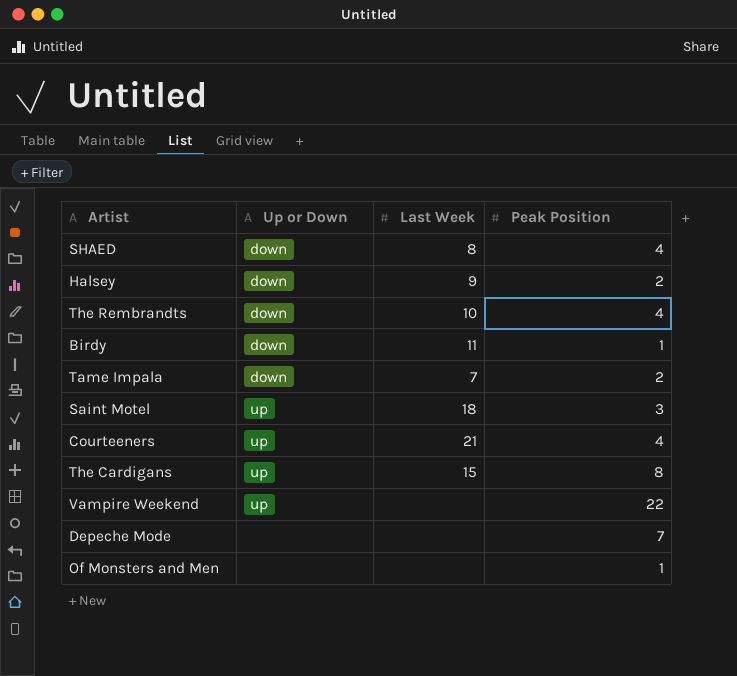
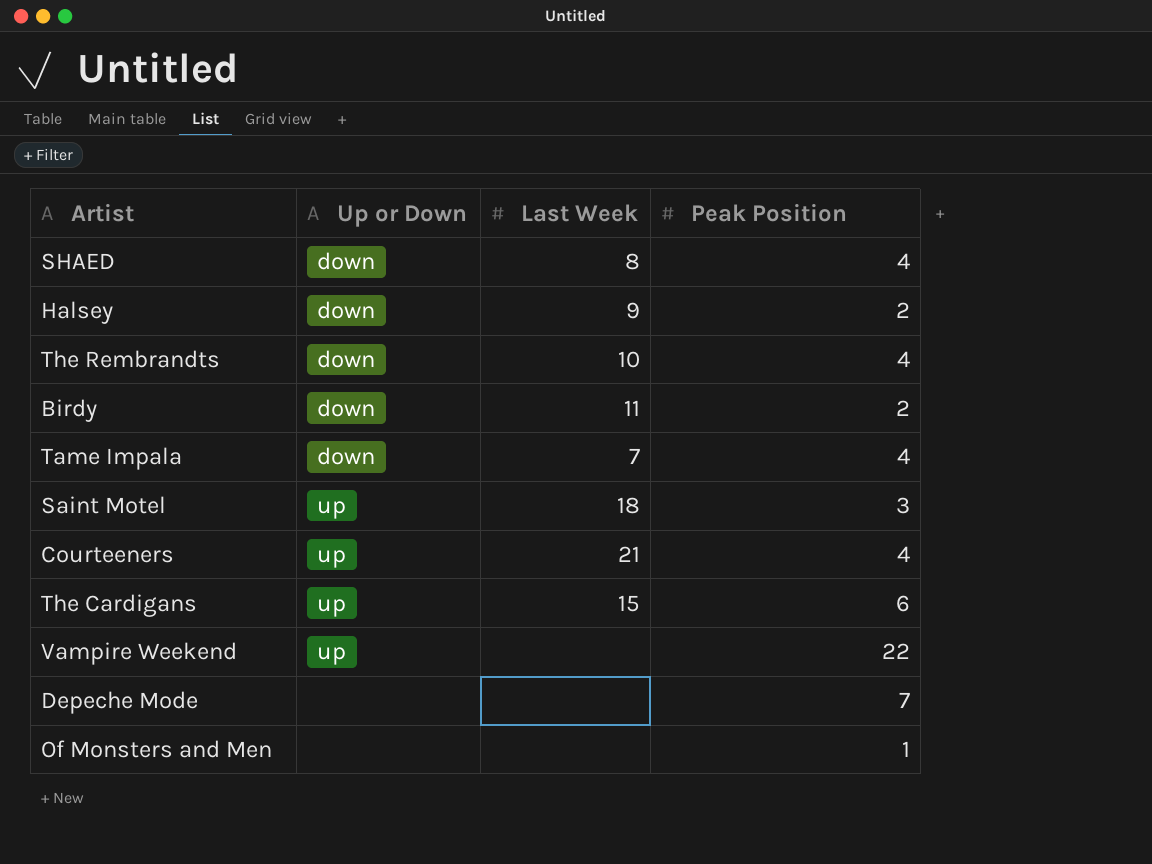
Birdy | Peak Position: 1 -> 2
Tame Impala | Peak Position: 2 -> 4
The Cardigans | Peak Position: 8 -> 6

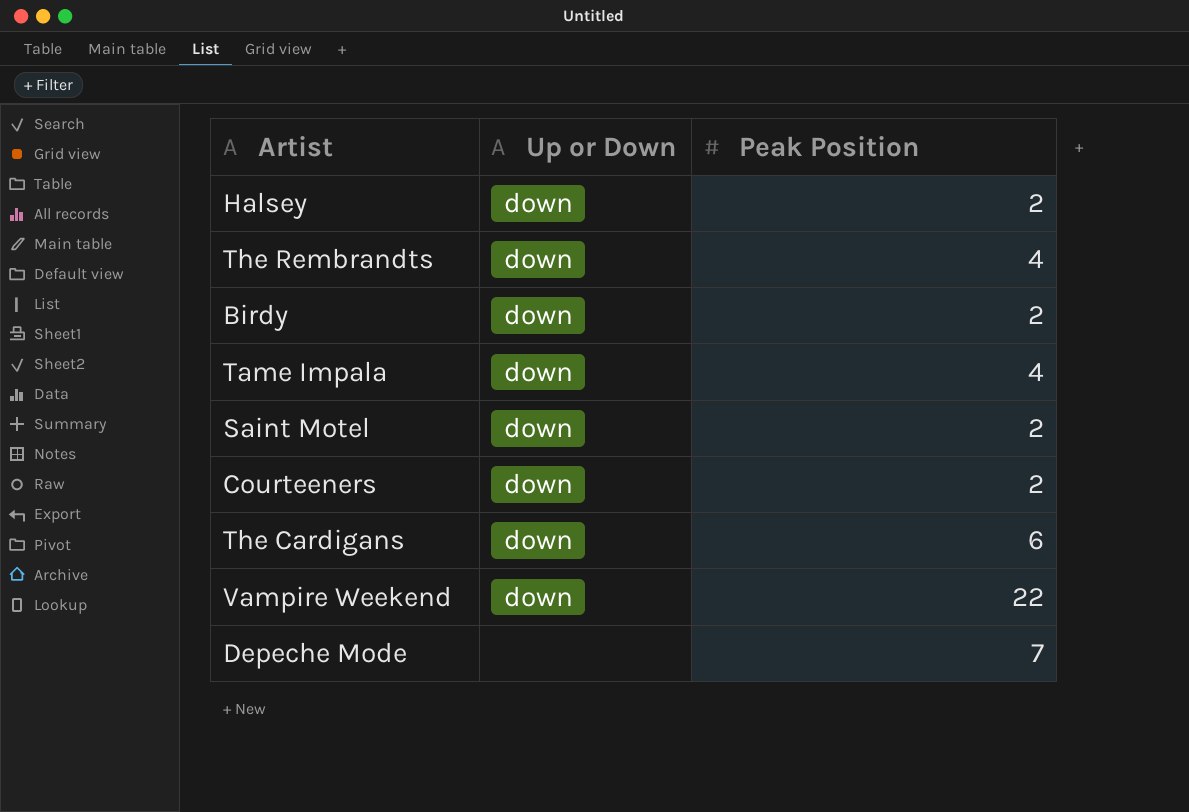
column Last Week | position: 3 -> none
row SHAED: down | 8 | 4 -> none
row Of Monsters and Men: none | none | 1 -> none
Saint Motel | Up or Down: up -> down
Saint Motel | Peak Position: 3 -> 2
Courteeners | Up or Down: up -> down
Courteeners | Peak Position: 4 -> 2
The Cardigans | Up or Down: up -> down
Vampire Weekend | Up or Down: up -> down

